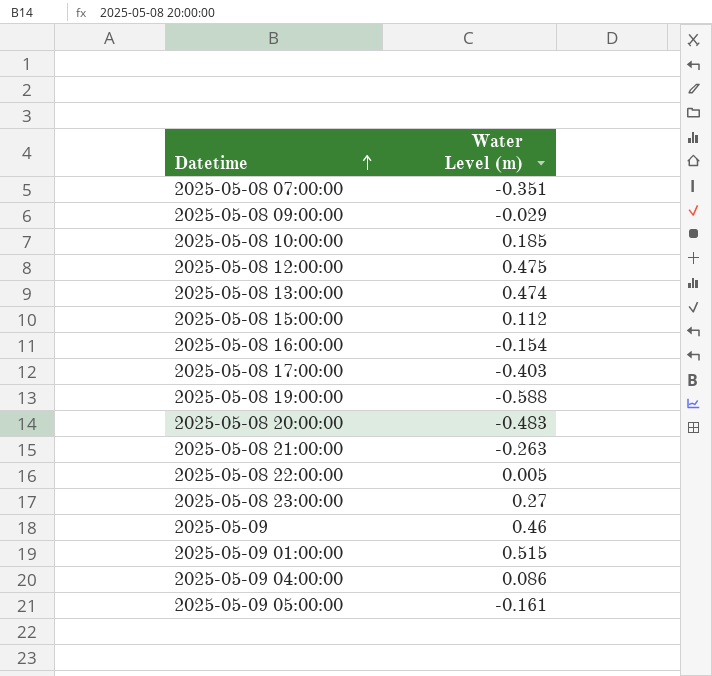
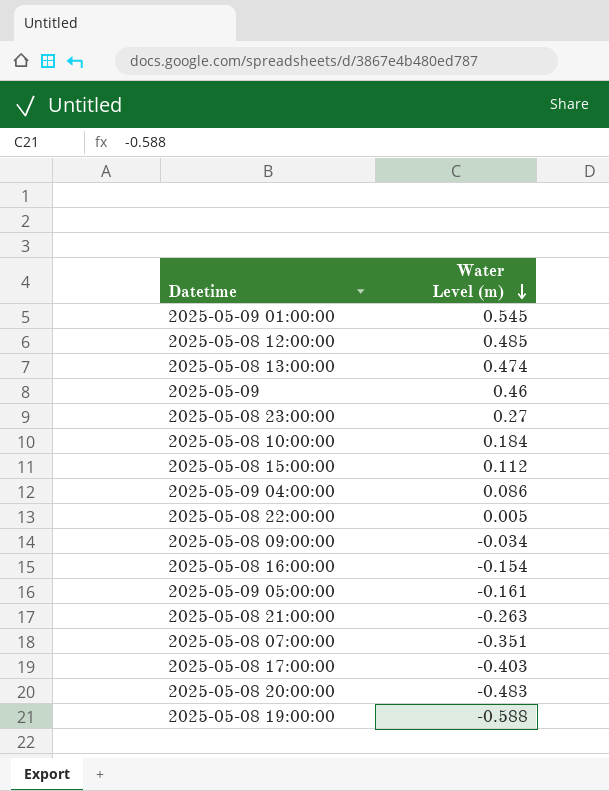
row order: Datetime ascending -> Water Level (m) descending
2025-05-09 01:00:00 | Water Level (m): 0.515 -> 0.545
2025-05-08 12:00:00 | Water Level (m): 0.475 -> 0.485
2025-05-08 10:00:00 | Water Level (m): 0.185 -> 0.184
2025-05-08 09:00:00 | Water Level (m): -0.029 -> -0.034

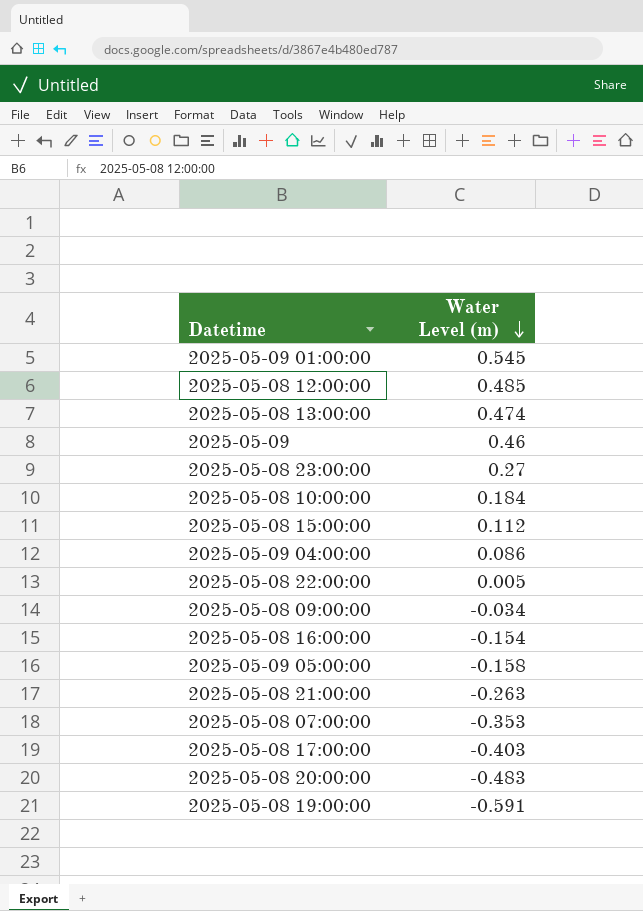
2025-05-09 05:00:00 | Water Level (m): -0.161 -> -0.158
2025-05-08 07:00:00 | Water Level (m): -0.351 -> -0.353
2025-05-08 19:00:00 | Water Level (m): -0.588 -> -0.591

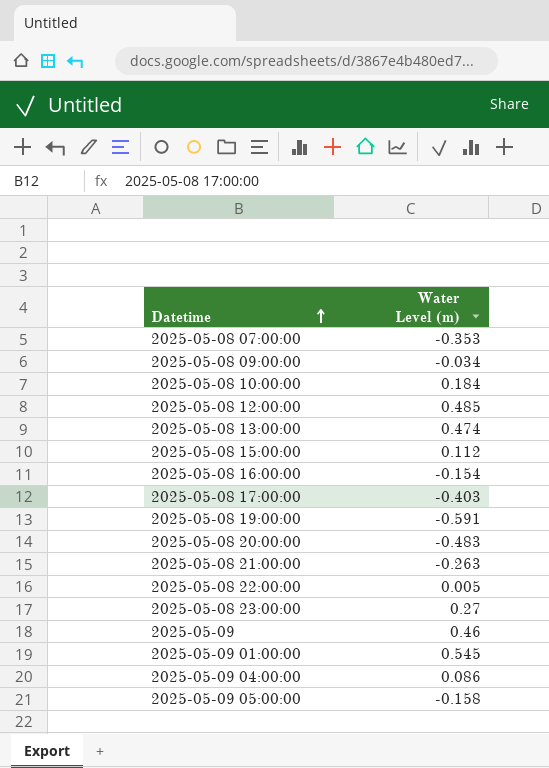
row order: Water Level (m) descending -> Datetime ascending

